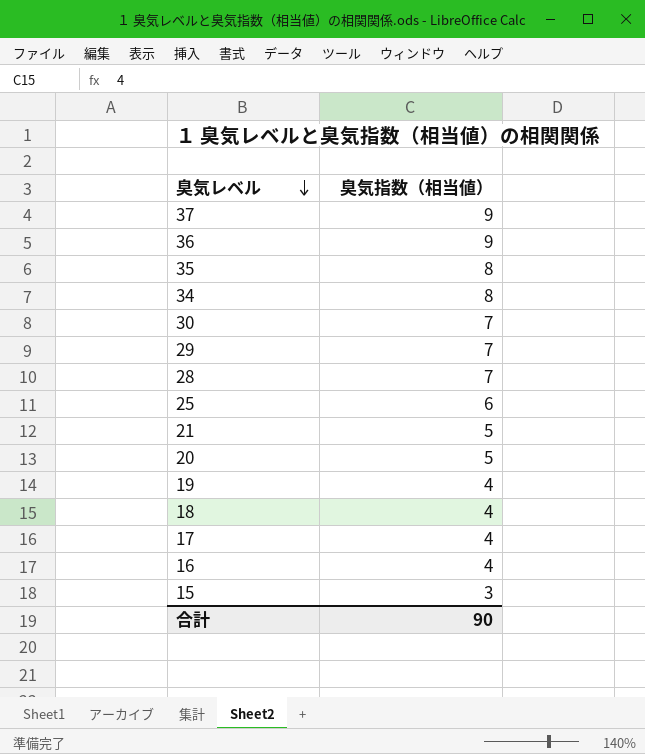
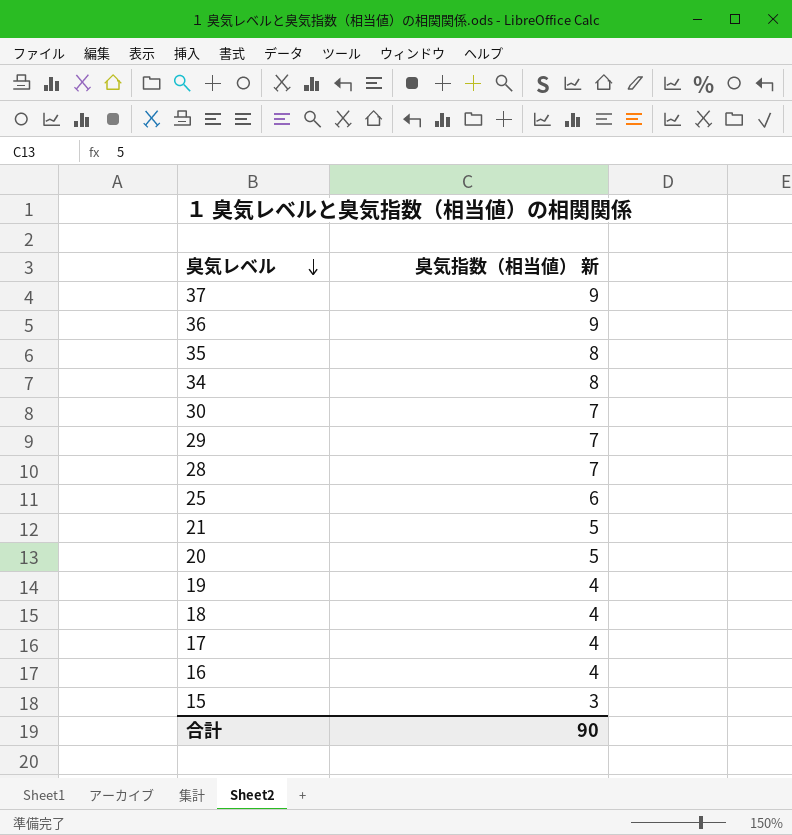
column name: 臭気指数（相当値） -> 臭気指数（相当値） 新

